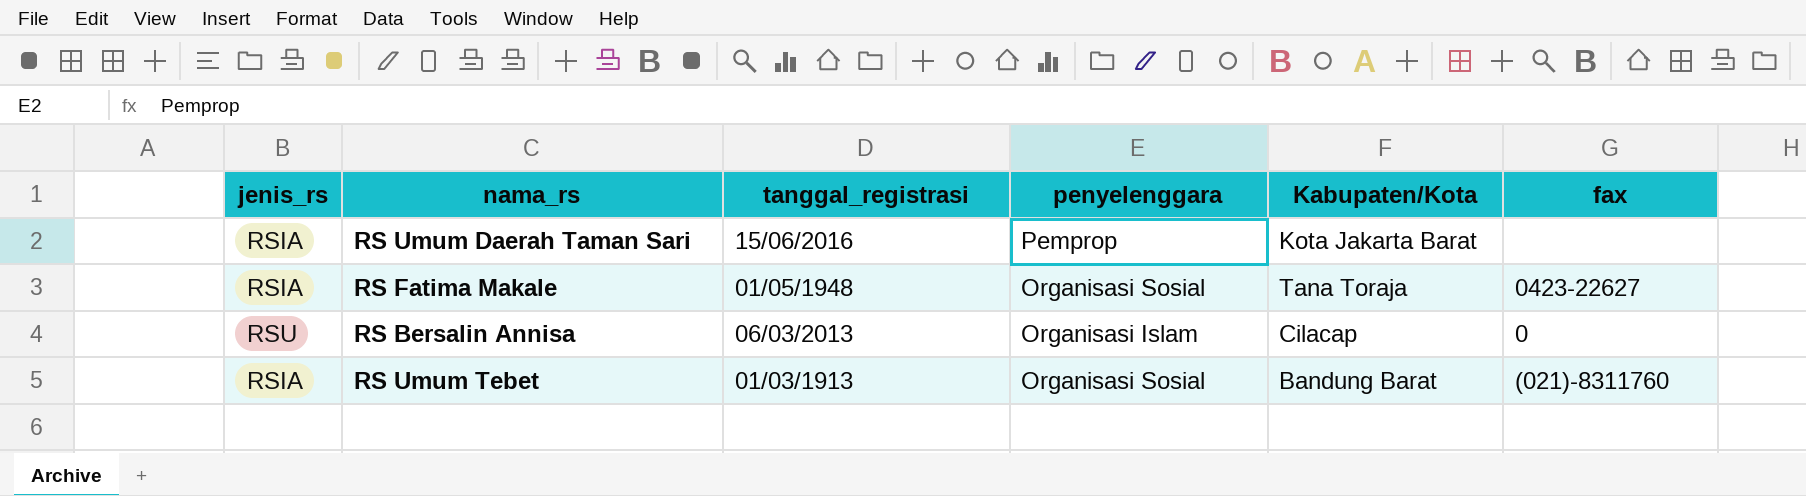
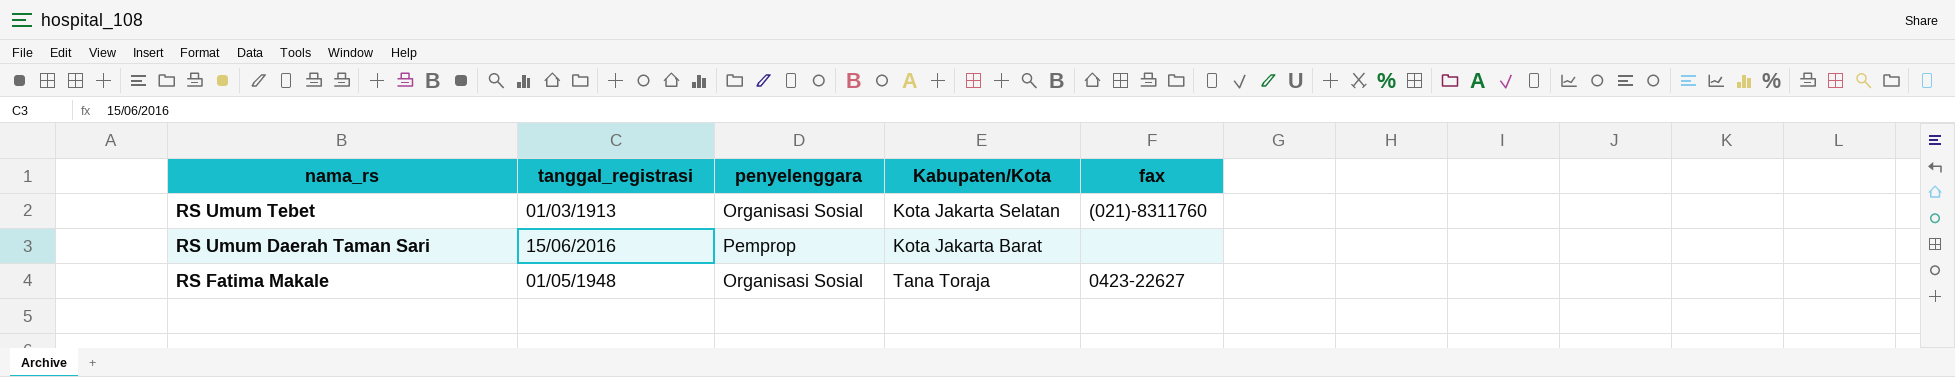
row order: none -> nama_rs descending
column jenis_rs | position: 1 -> none
row RS Bersalin Annisa: RSU | 06/03/2013 | Organisasi Islam | Cilacap | 0 -> none
RS Umum Tebet | Kabupaten/Kota: Bandung Barat -> Kota Jakarta Selatan

